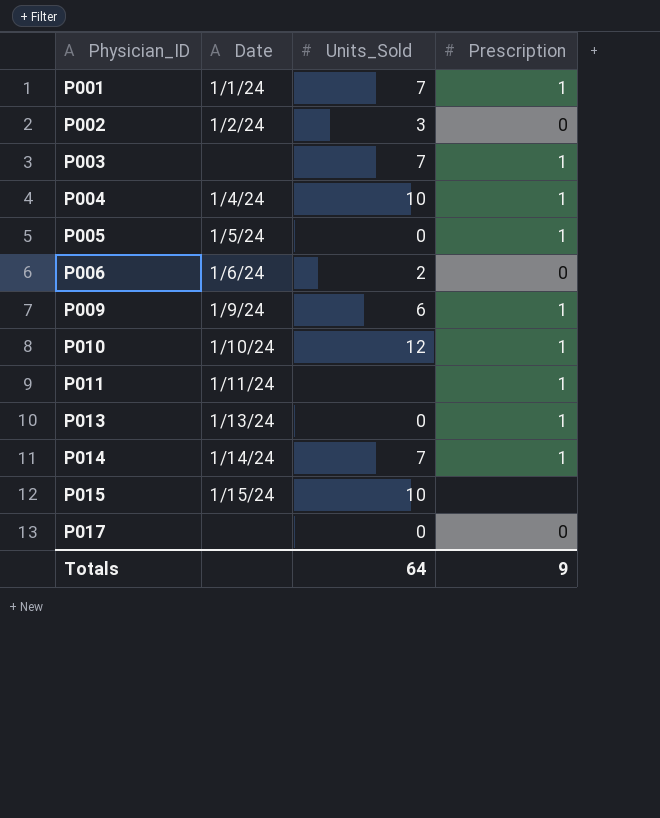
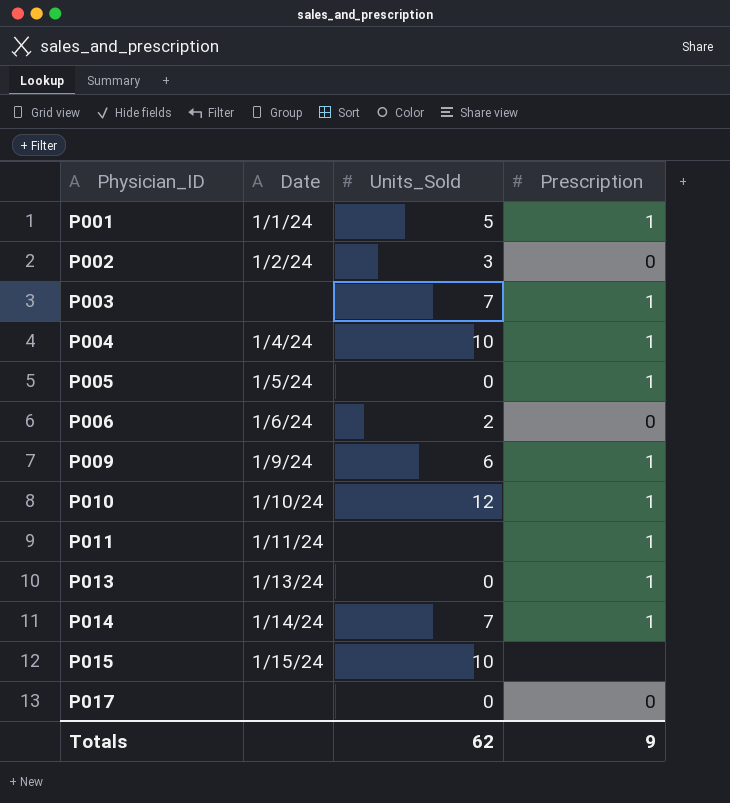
P001 | Units_Sold: 7 -> 5
Totals | Units_Sold: 64 -> 62

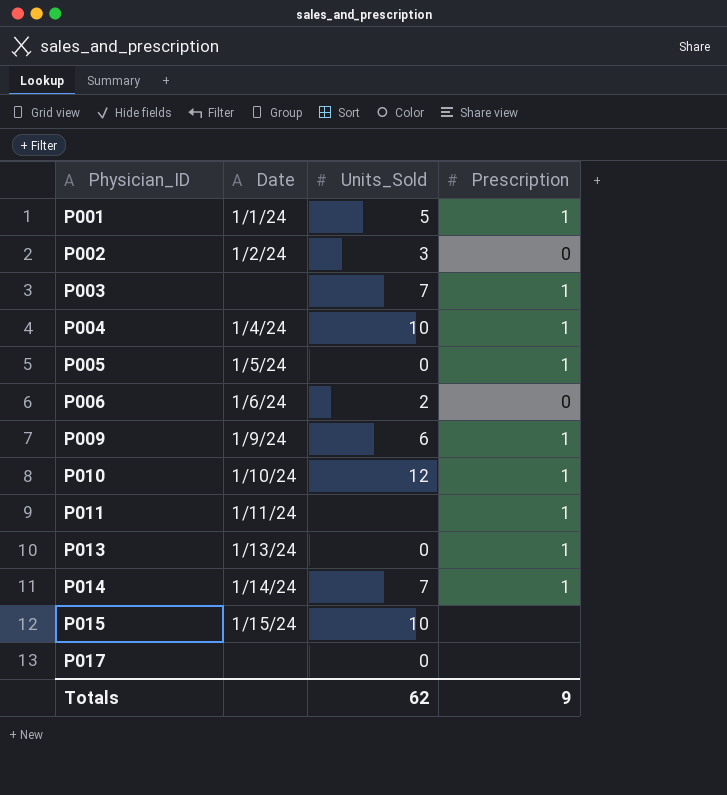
P017 | Prescription: 0 -> none

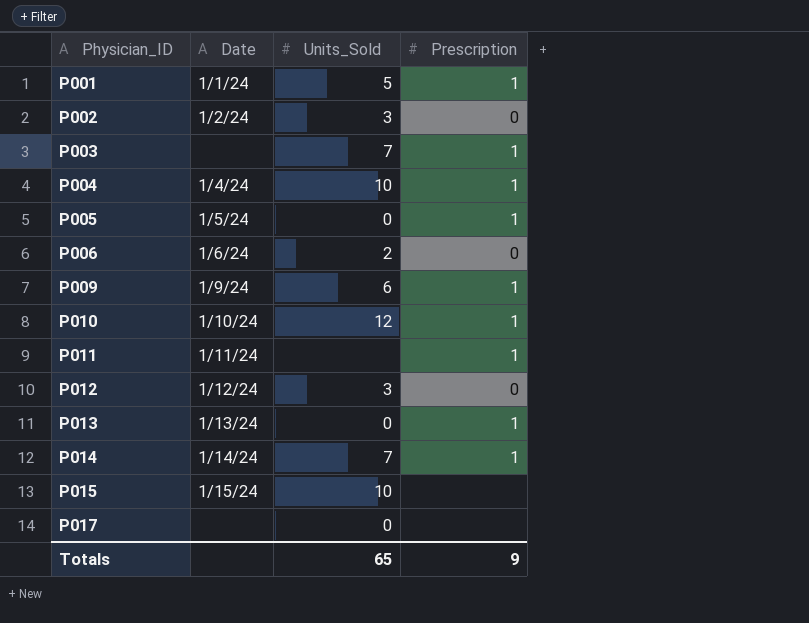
row P012: none -> 1/12/24 | 3 | 0
Totals | Units_Sold: 62 -> 65

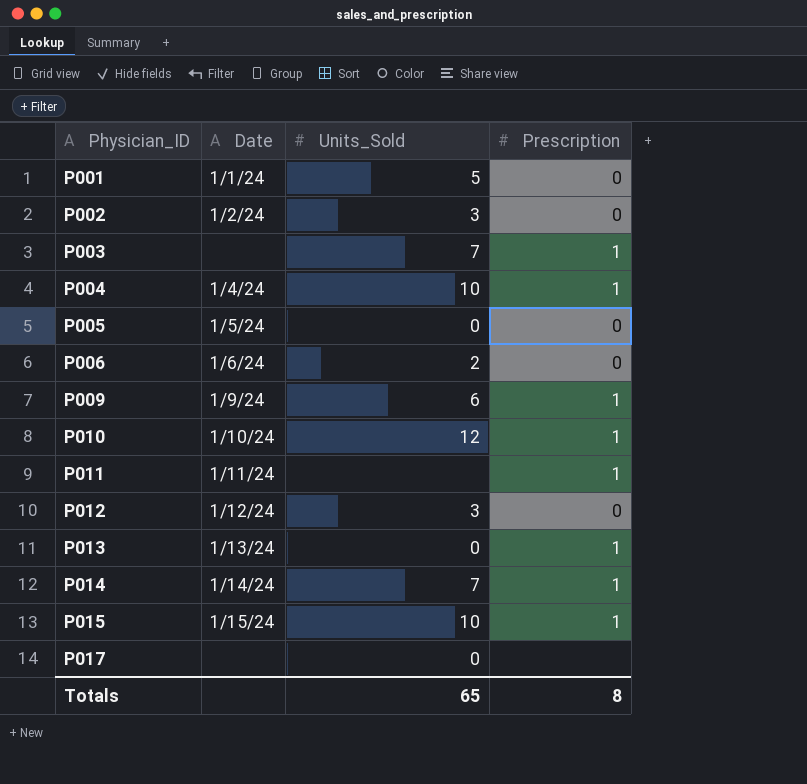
P001 | Prescription: 1 -> 0
P005 | Prescription: 1 -> 0
P015 | Prescription: none -> 1
Totals | Prescription: 9 -> 8

